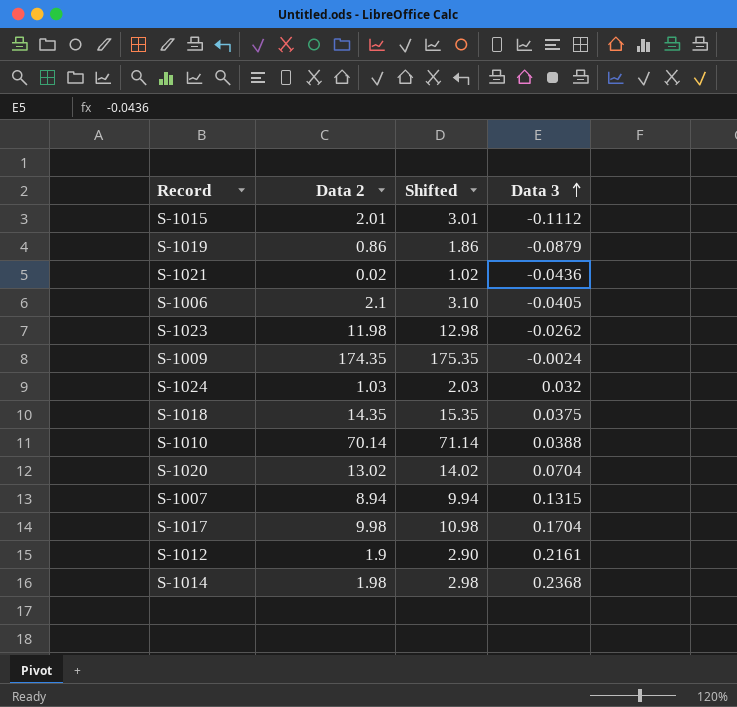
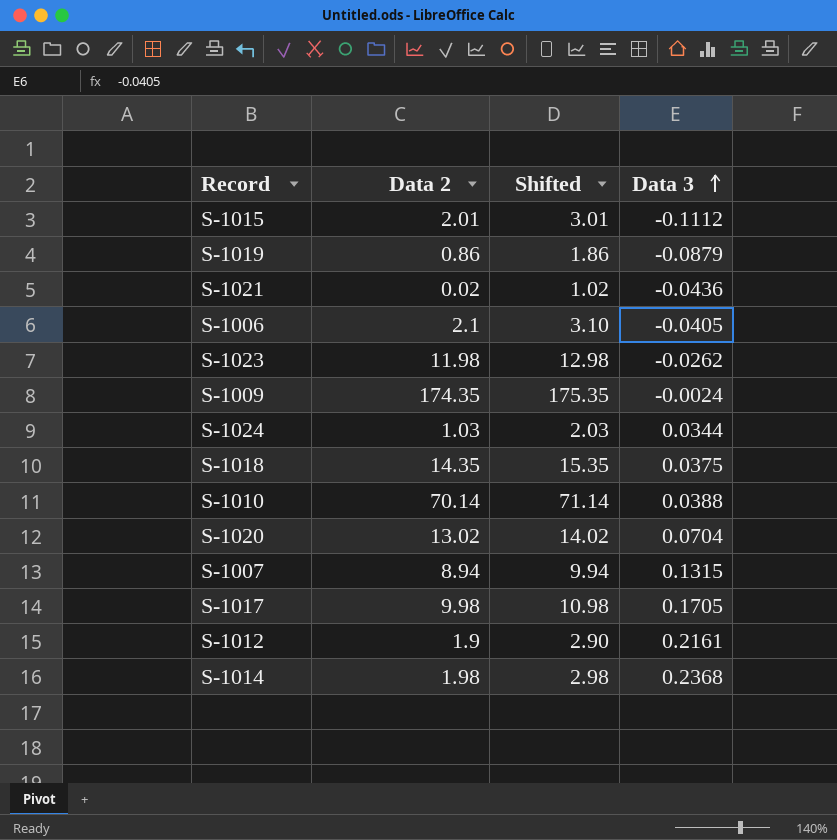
S-1024 | Data 3: 0.032 -> 0.0344
S-1017 | Data 3: 0.1704 -> 0.1705

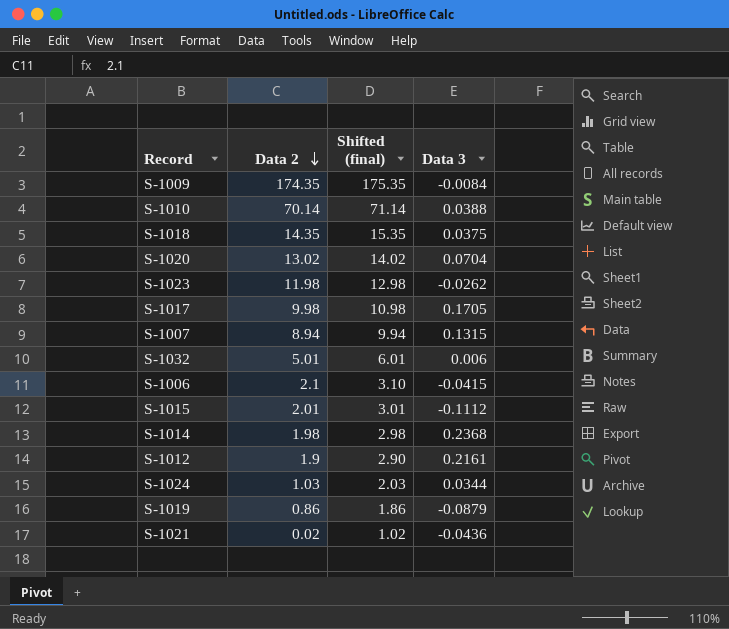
row order: Data 3 ascending -> Data 2 descending
column name: Shifted -> Shifted (final)
S-1009 | Data 3: -0.0024 -> -0.0084
row S-1032: none -> 5.01 | 6.01 | 0.006
S-1006 | Data 3: -0.0405 -> -0.0415

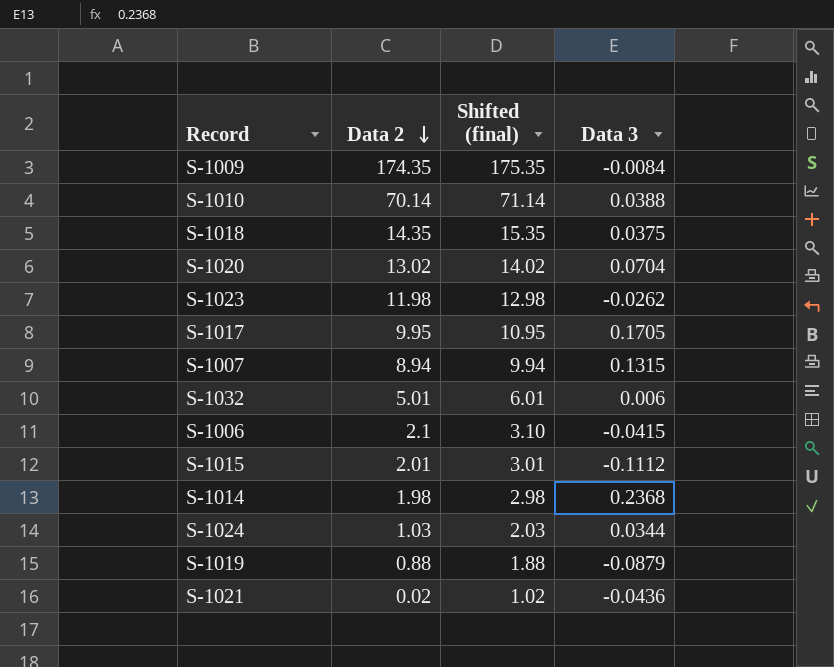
row S-1012: 1.9 | 2.90 | 0.2161 -> none
S-1017 | Data 2: 9.98 -> 9.95
S-1017 | Shifted (final): 10.98 -> 10.95
S-1019 | Data 2: 0.86 -> 0.88
S-1019 | Shifted (final): 1.86 -> 1.88

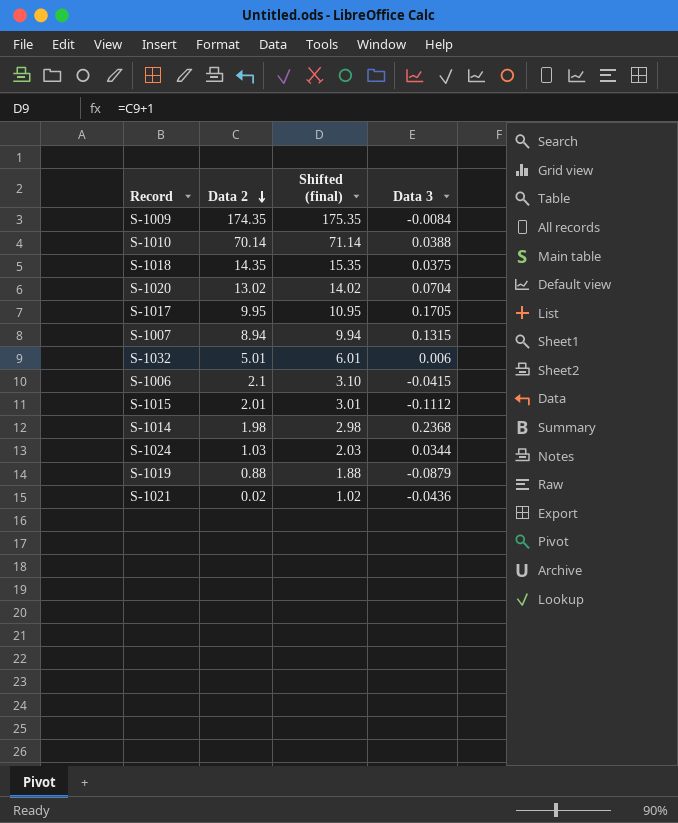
row S-1023: 11.98 | 12.98 | -0.0262 -> none

